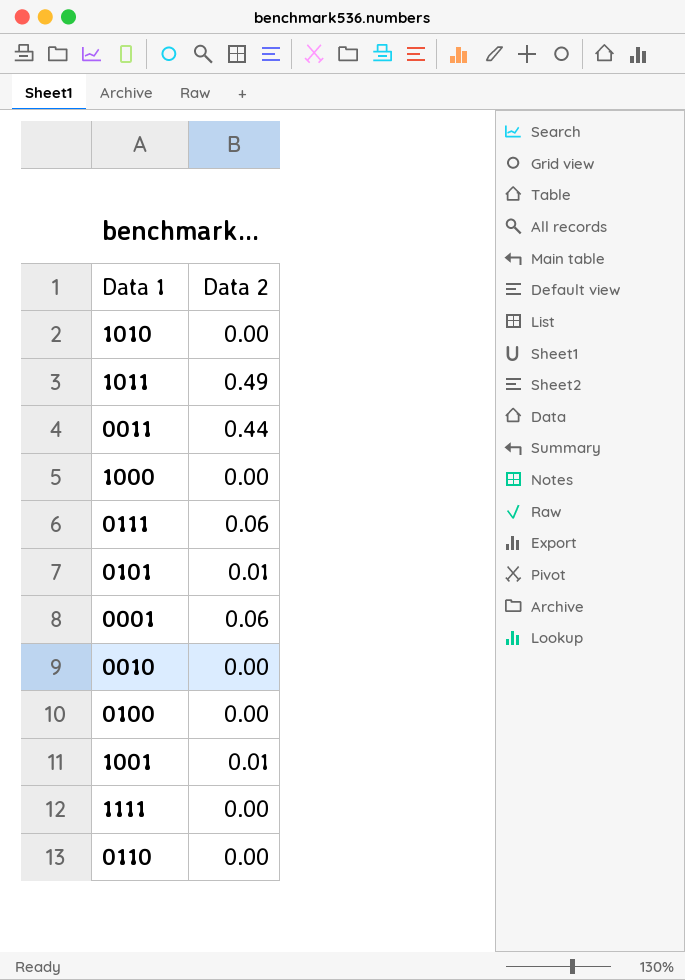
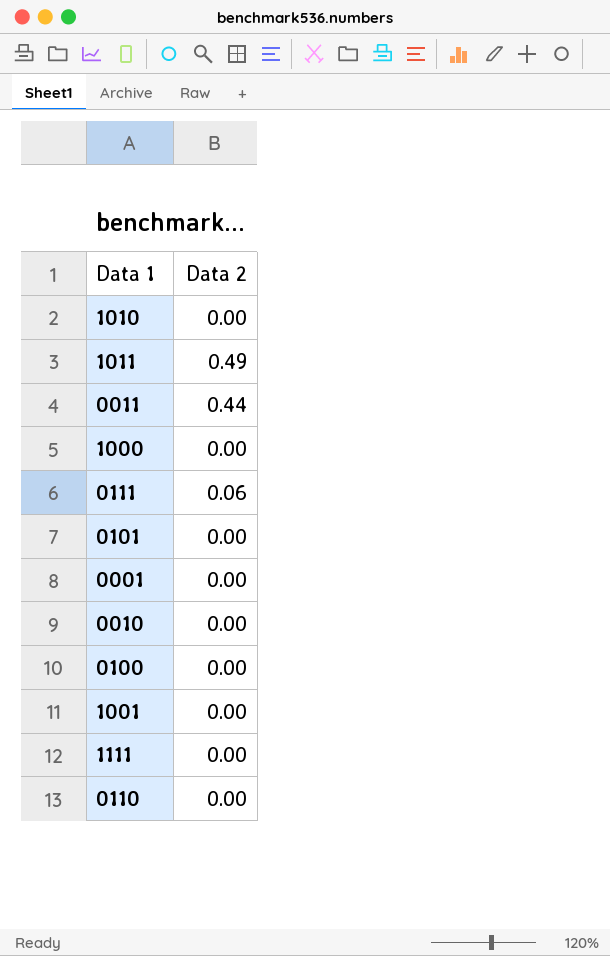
0101 | Data 2: 0.01 -> 0.00
0001 | Data 2: 0.06 -> 0.00
1001 | Data 2: 0.01 -> 0.00

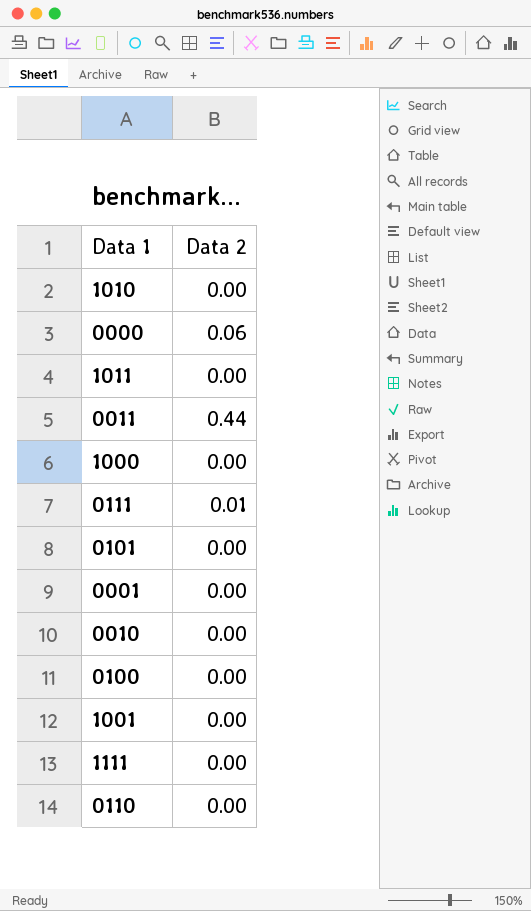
row 0000: none -> 0.06
1011 | Data 2: 0.49 -> 0.00
0111 | Data 2: 0.06 -> 0.01

